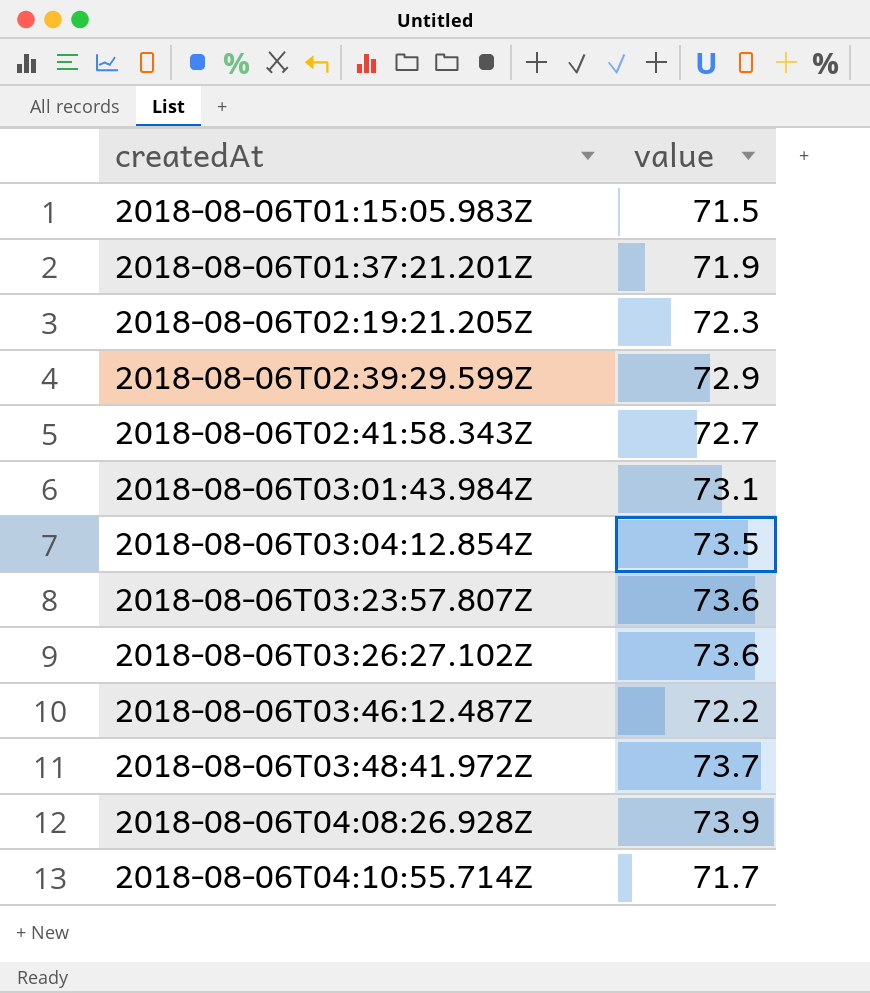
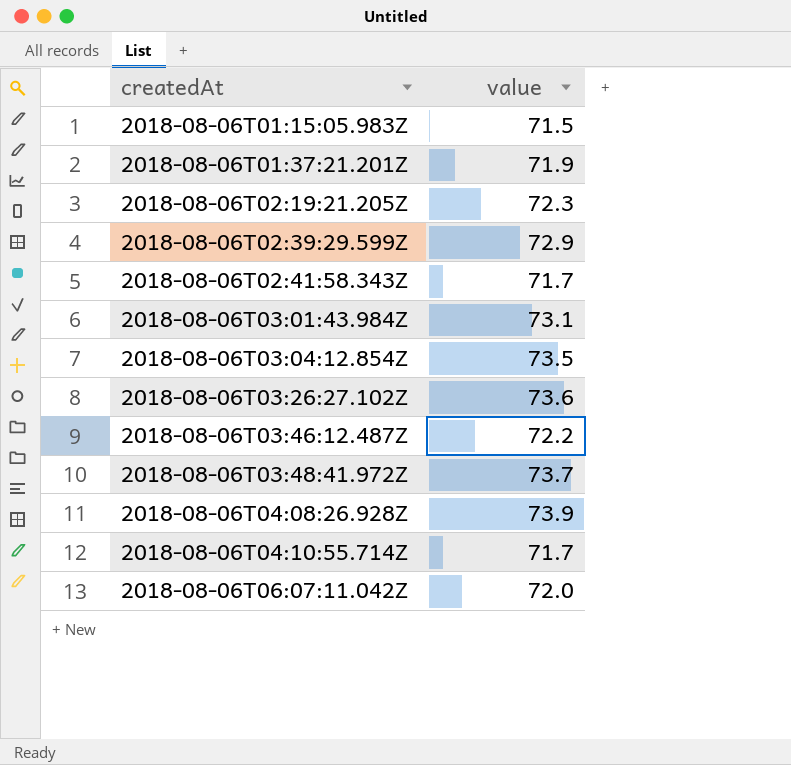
row 2018-08-06T03:23:57.807Z: 73.6 -> none
2018-08-06T02:41:58.343Z | value: 72.7 -> 71.7
row 2018-08-06T06:07:11.042Z: none -> 72.0

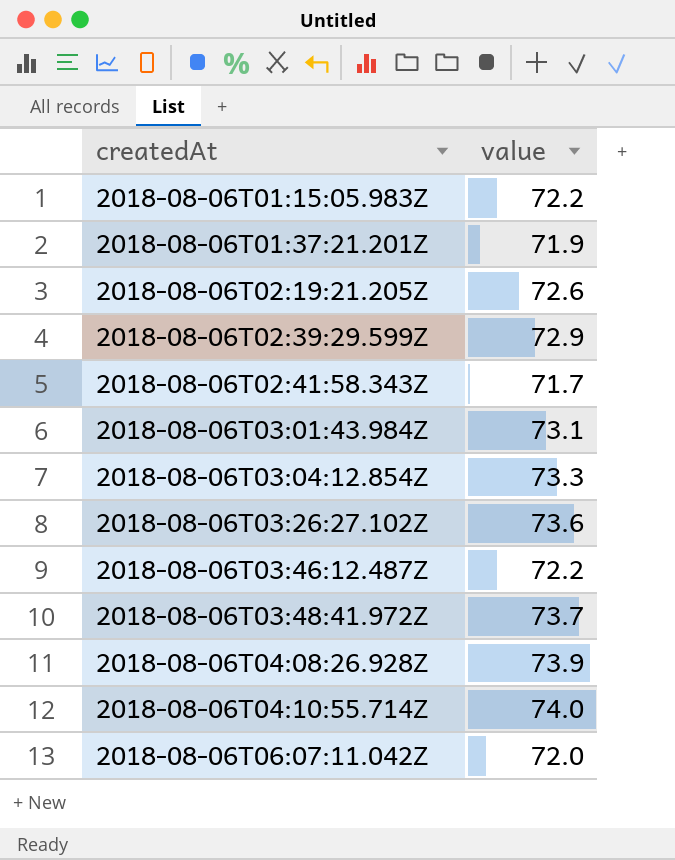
2018-08-06T01:15:05.983Z | value: 71.5 -> 72.2
2018-08-06T02:19:21.205Z | value: 72.3 -> 72.6
2018-08-06T03:04:12.854Z | value: 73.5 -> 73.3
2018-08-06T04:10:55.714Z | value: 71.7 -> 74.0

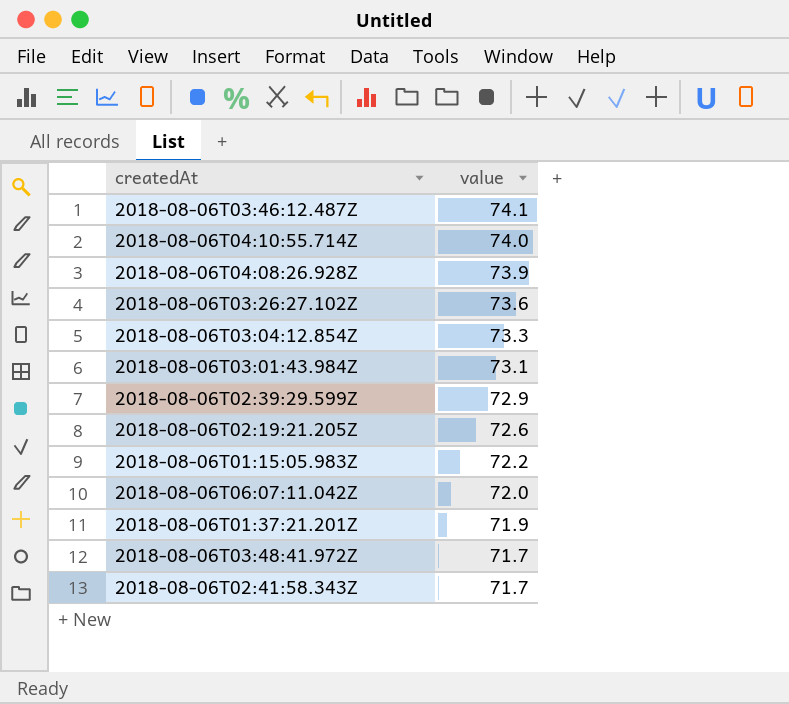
row order: createdAt ascending -> value descending
2018-08-06T03:46:12.487Z | value: 72.2 -> 74.1
2018-08-06T03:48:41.972Z | value: 73.7 -> 71.7

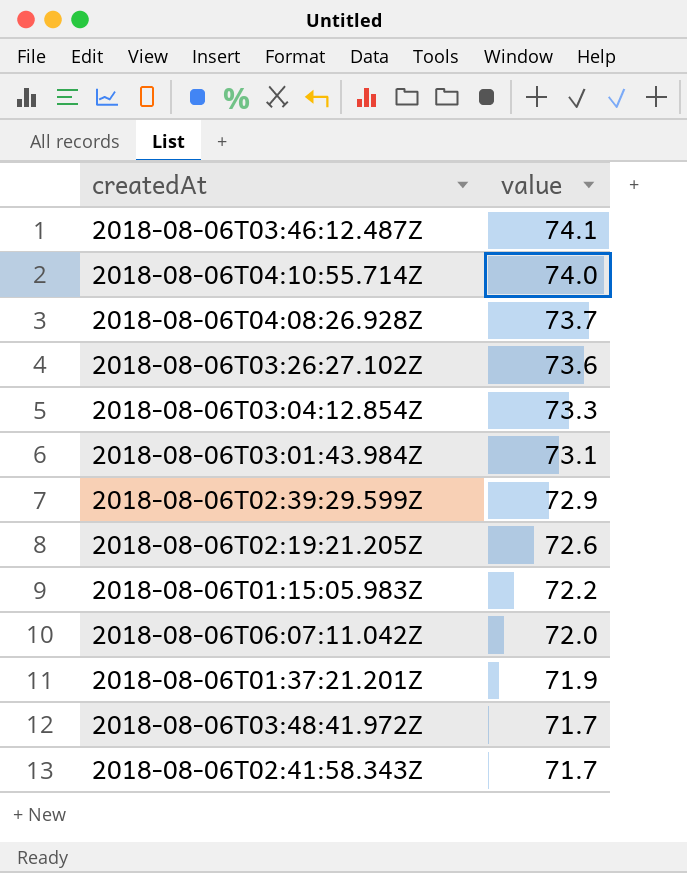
2018-08-06T04:08:26.928Z | value: 73.9 -> 73.7

